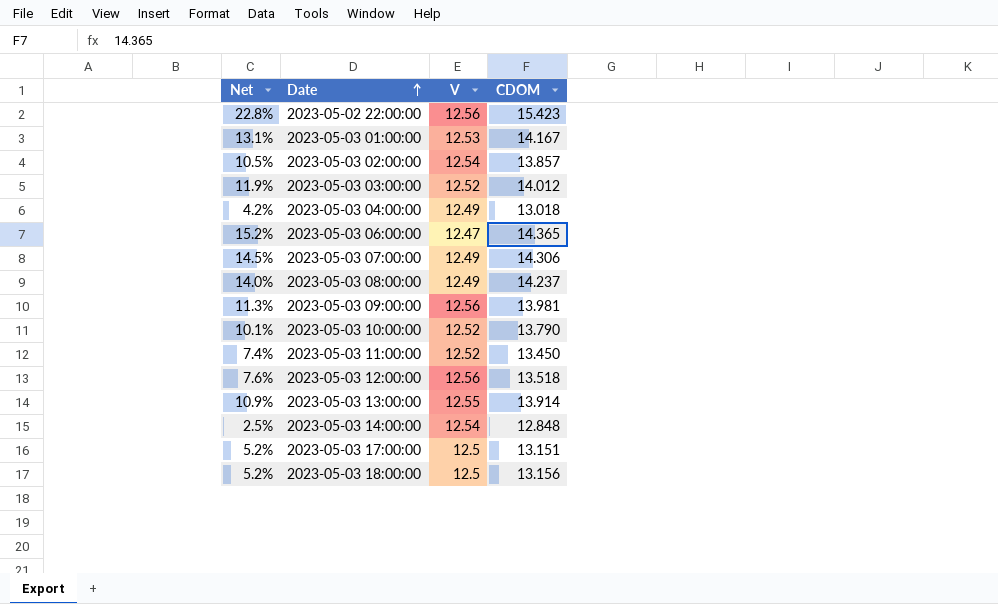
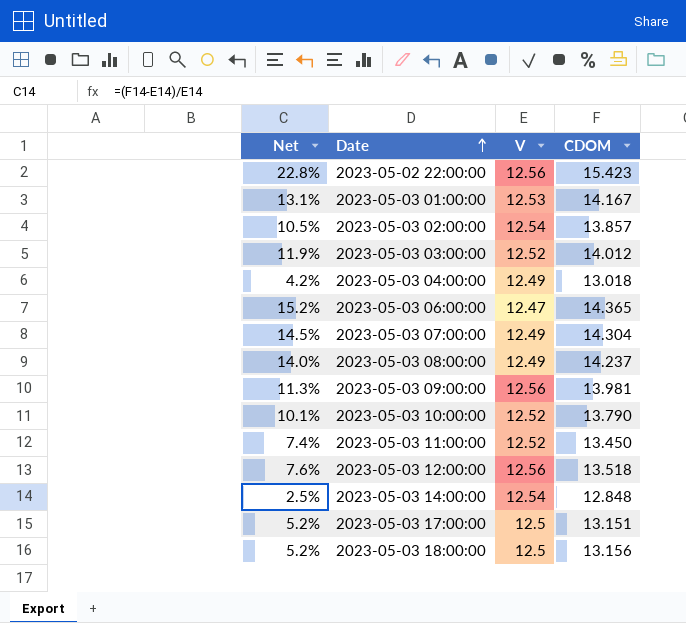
row 2023-05-03 13:00:00: 10.9% | 12.55 | 13.914 -> none
2023-05-03 07:00:00 | CDOM: 14.306 -> 14.304

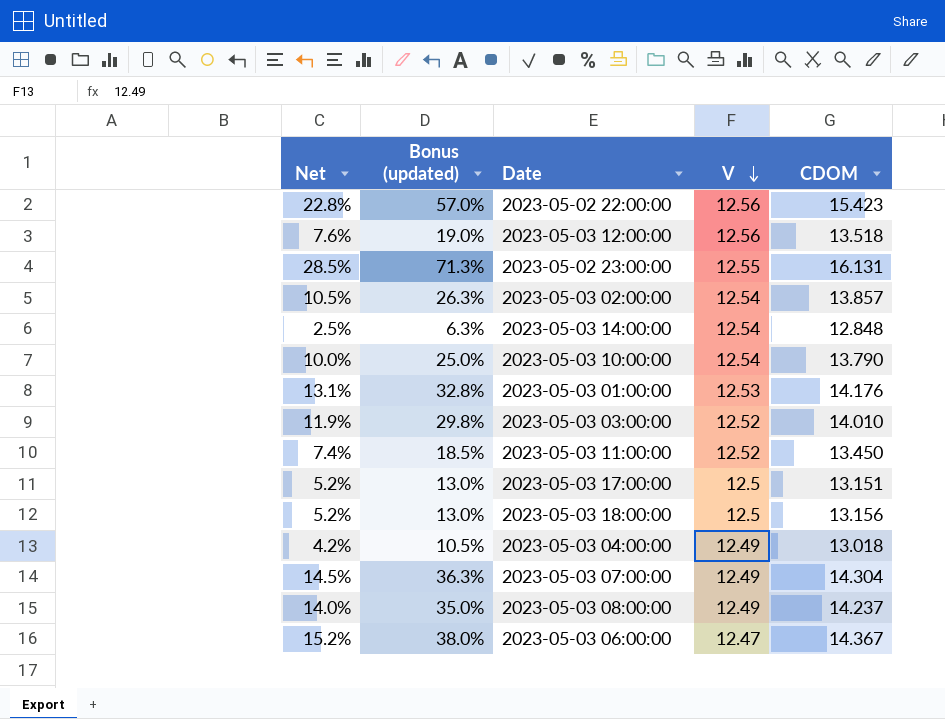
row order: Date ascending -> V descending
column Bonus (updated) | formula: none -> [Net] * 2.5
row 2023-05-03 09:00:00: 11.3% | 12.56 | 13.981 -> none
row 2023-05-02 23:00:00: none -> 28.5% | 71.3% | 12.55 | 16.131
2023-05-03 10:00:00 | Net: 10.1% -> 10.0%
2023-05-03 10:00:00 | V: 12.52 -> 12.54
2023-05-03 01:00:00 | CDOM: 14.167 -> 14.176
2023-05-03 03:00:00 | CDOM: 14.012 -> 14.010
2023-05-03 06:00:00 | CDOM: 14.365 -> 14.367

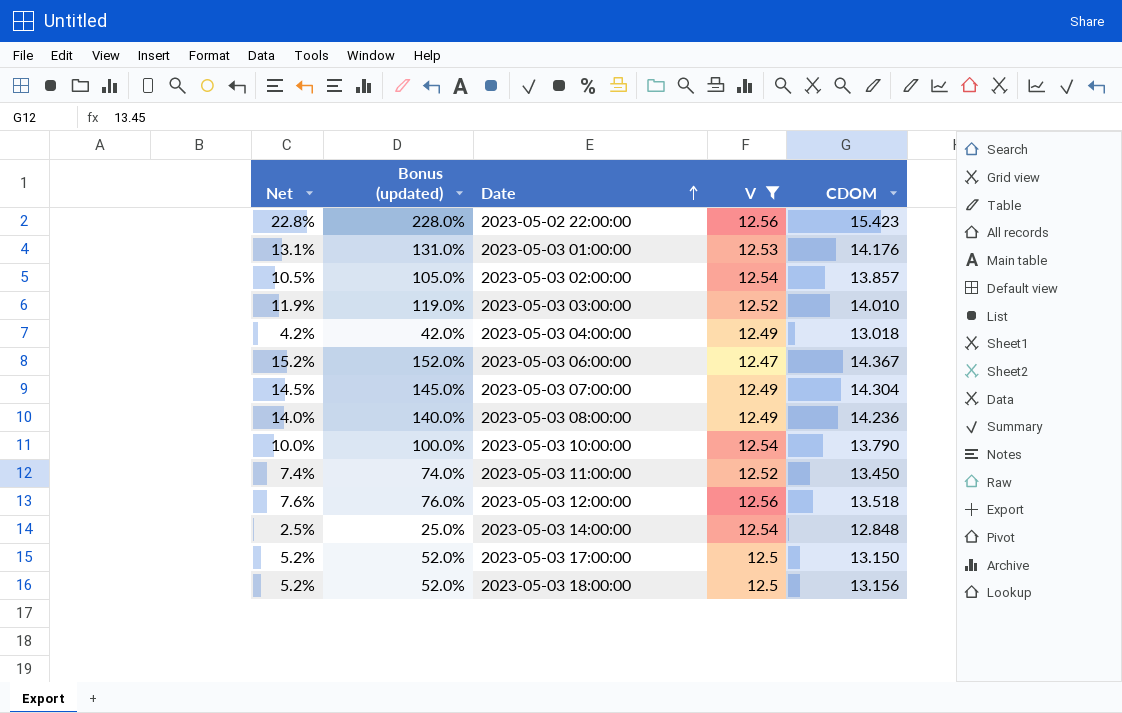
filter: none -> V != 12.55
row order: V descending -> Date ascending
column Bonus (updated) | formula: [Net] * 2.5 -> [Net] * 10
2023-05-03 08:00:00 | CDOM: 14.237 -> 14.236
2023-05-03 17:00:00 | CDOM: 13.151 -> 13.150

